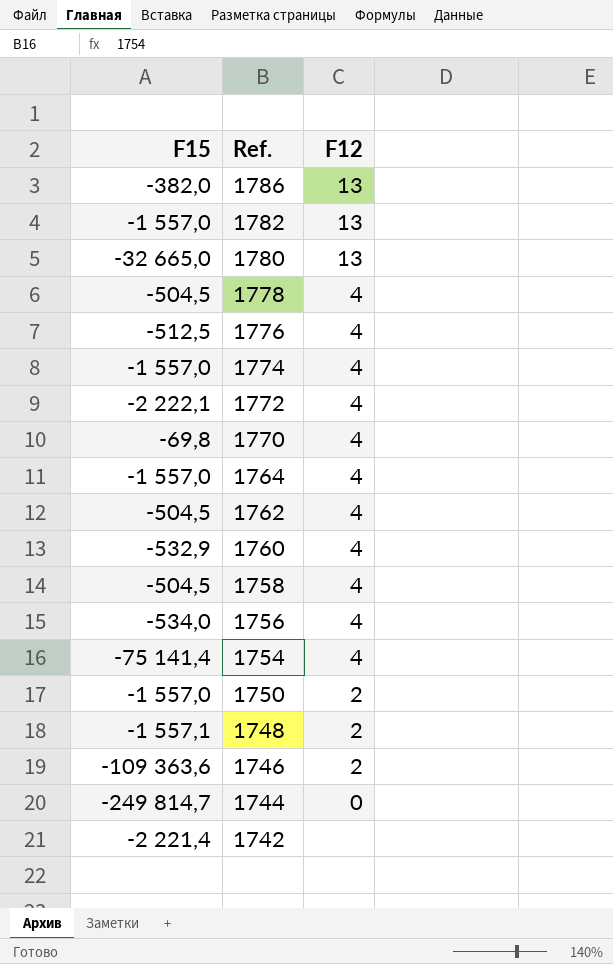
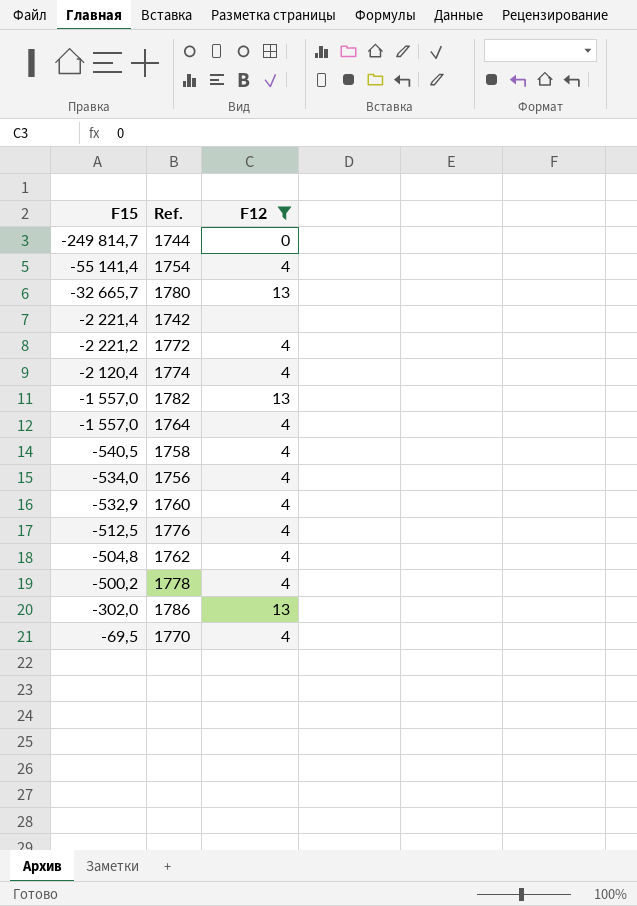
filter: none -> F12 != 2
row order: Ref. descending -> F15 ascending
1754 | F15: -75 141,4 -> -55 141,4
1780 | F15: -32 665,0 -> -32 665,7
1772 | F15: -2 222,1 -> -2 221,2
1774 | F15: -1 557,0 -> -2 120,4
1758 | F15: -504,5 -> -540,5
1762 | F15: -504,5 -> -504,8
1778 | F15: -504,5 -> -500,2
1786 | F15: -382,0 -> -302,0
1770 | F15: -69,8 -> -69,5

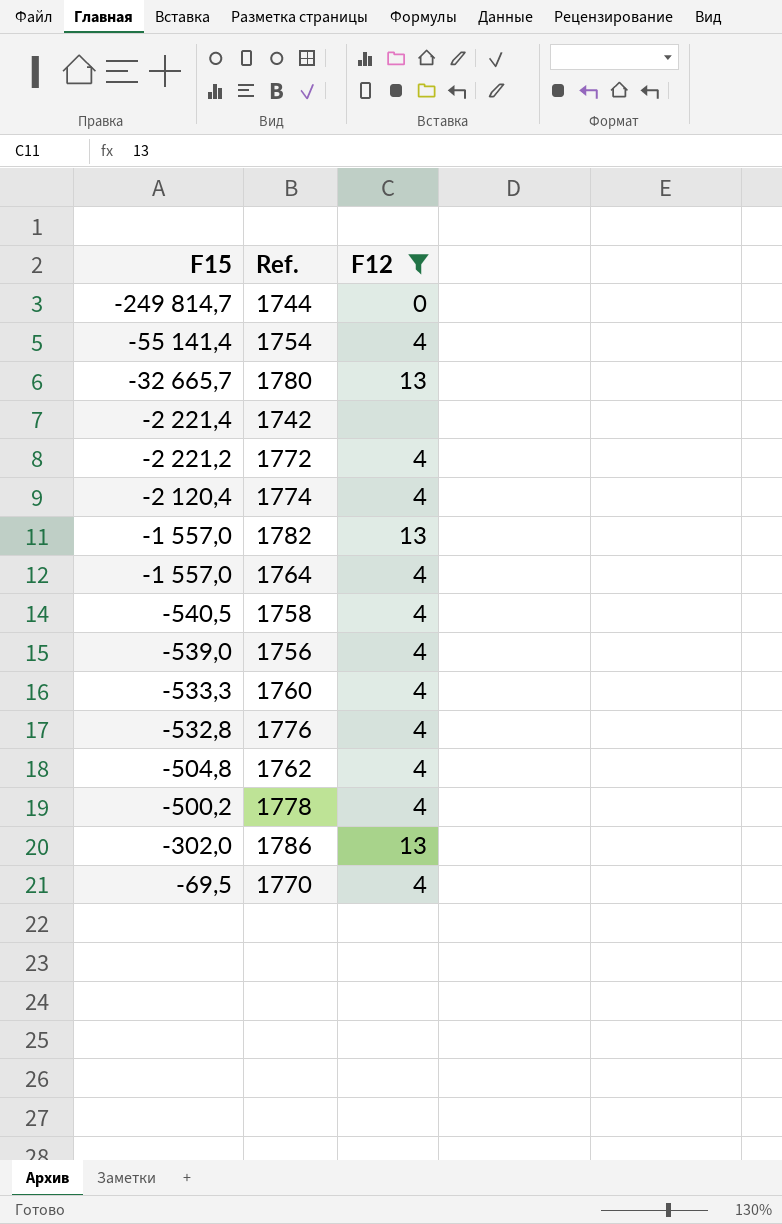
1756 | F15: -534,0 -> -539,0
1760 | F15: -532,9 -> -533,3
1776 | F15: -512,5 -> -532,8

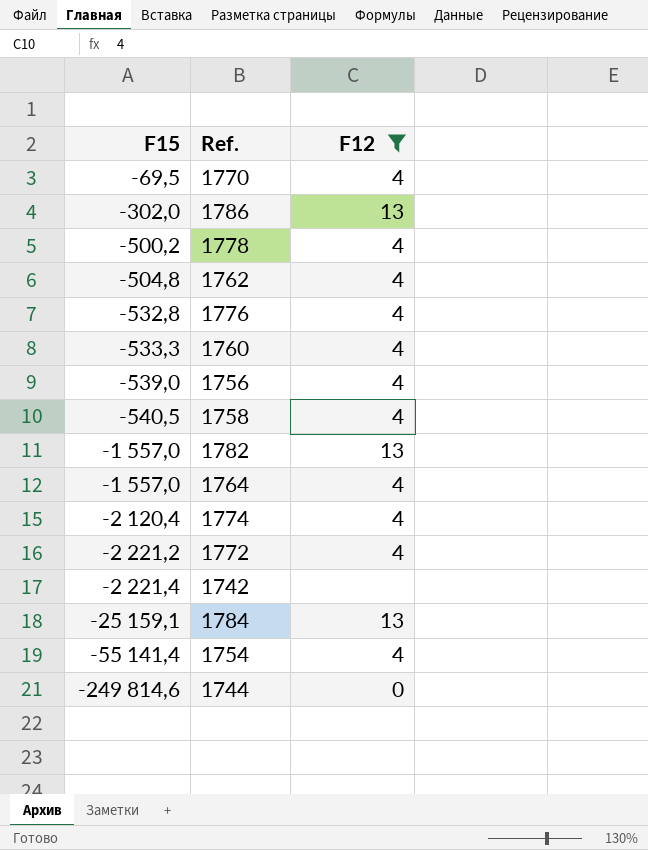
row order: F15 ascending -> F15 descending
row 1780: -32 665,7 | 13 -> none
row 1784: none -> -25 159,1 | 13
1744 | F15: -249 814,7 -> -249 814,6

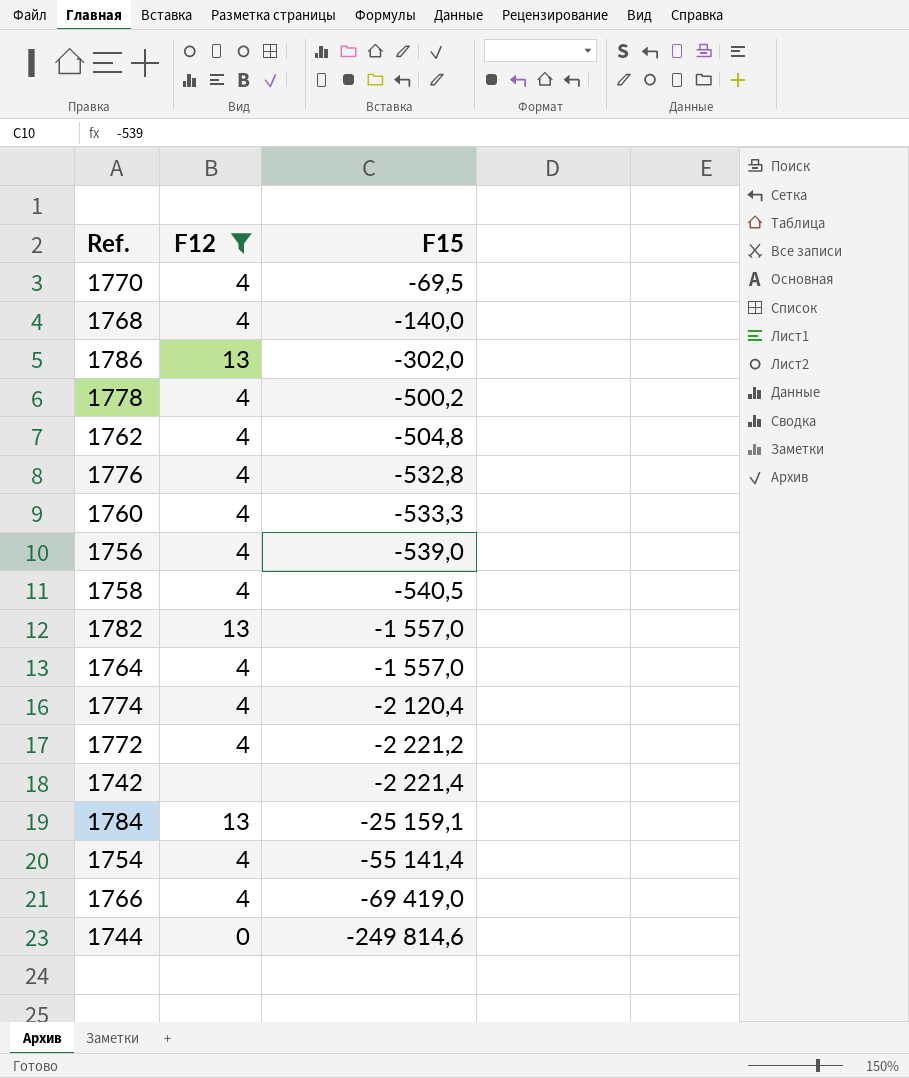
column F15 | position: 1 -> 3
row 1768: none -> 4 | -140,0
row 1766: none -> 4 | -69 419,0

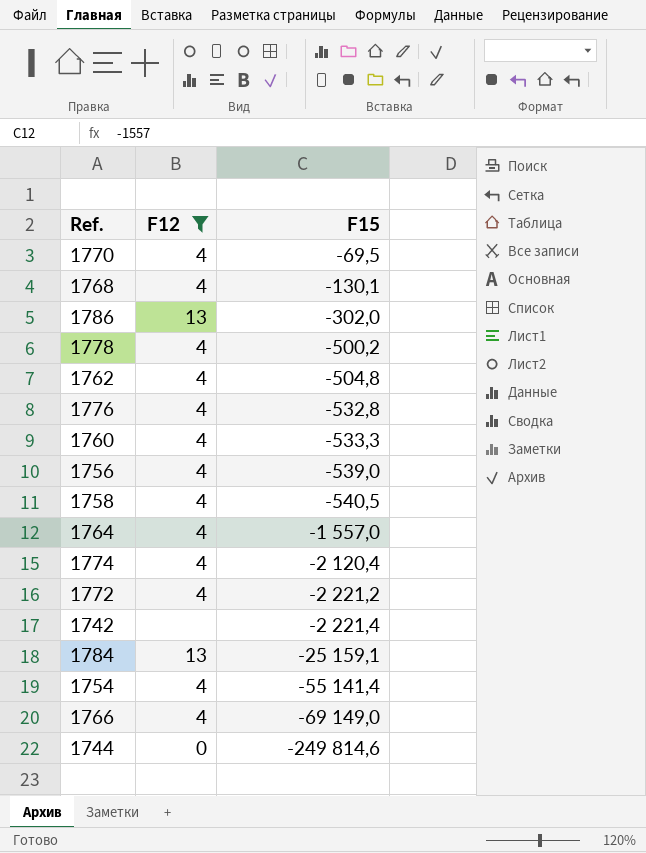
row 1782: 13 | -1 557,0 -> none
1768 | F15: -140,0 -> -130,1
1766 | F15: -69 419,0 -> -69 149,0

